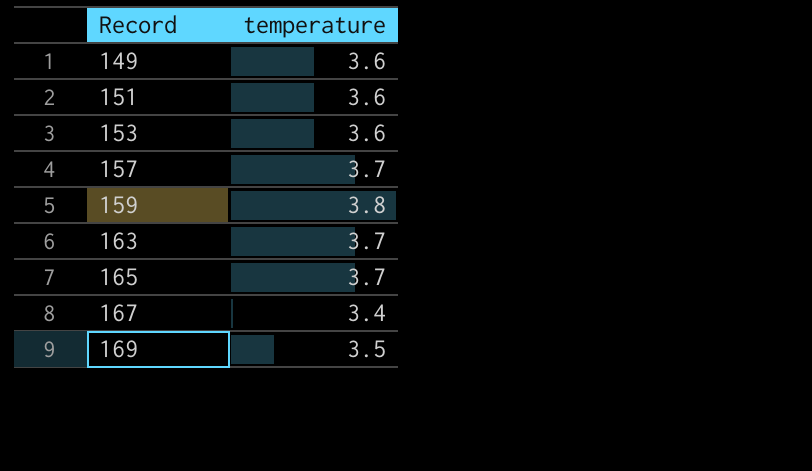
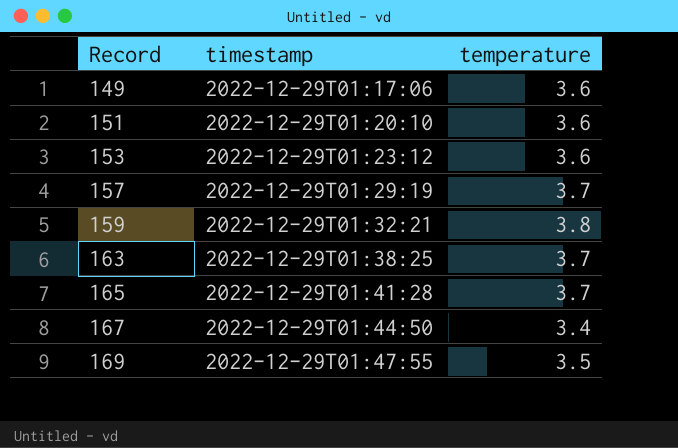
column timestamp | position: none -> 2

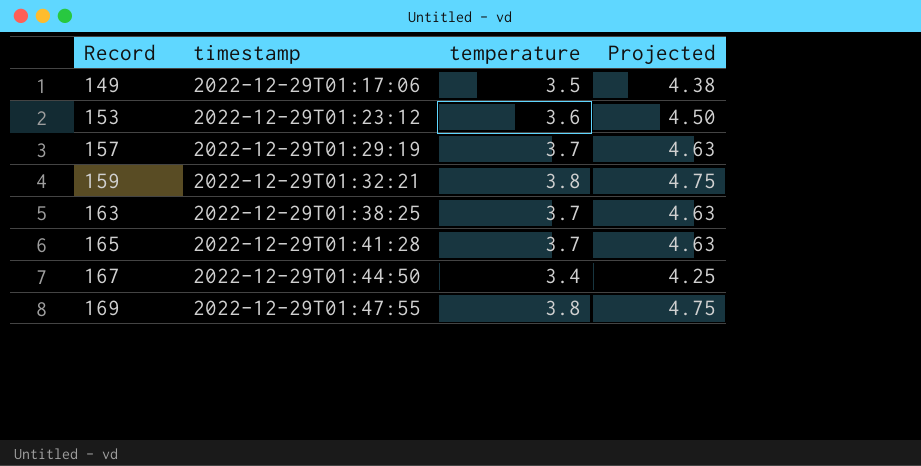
column Projected | formula: none -> [temperature] * 1.25
row 151: 2022-12-29T01:20:10 | 3.6 -> none
149 | temperature: 3.6 -> 3.5
169 | temperature: 3.5 -> 3.8

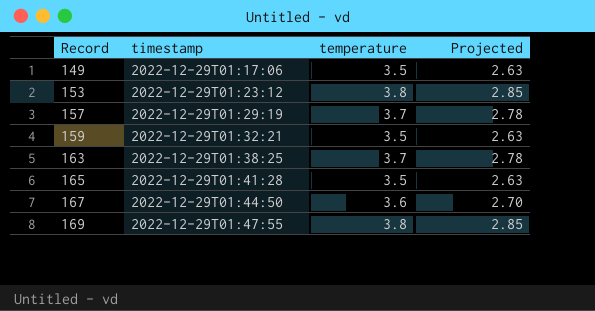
column Projected | formula: [temperature] * 1.25 -> [temperature] * 0.75
153 | temperature: 3.6 -> 3.8
159 | temperature: 3.8 -> 3.5
165 | temperature: 3.7 -> 3.5
167 | temperature: 3.4 -> 3.6

